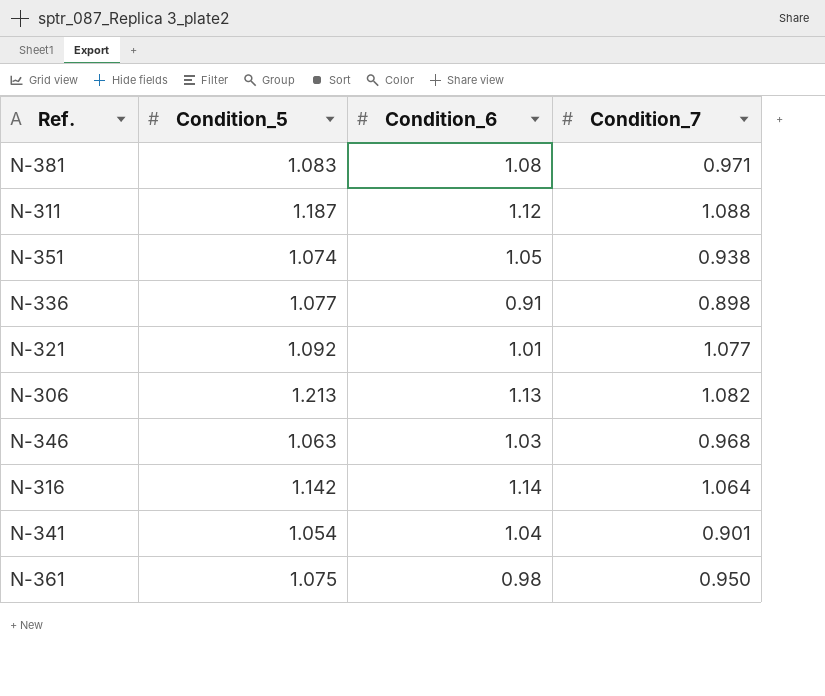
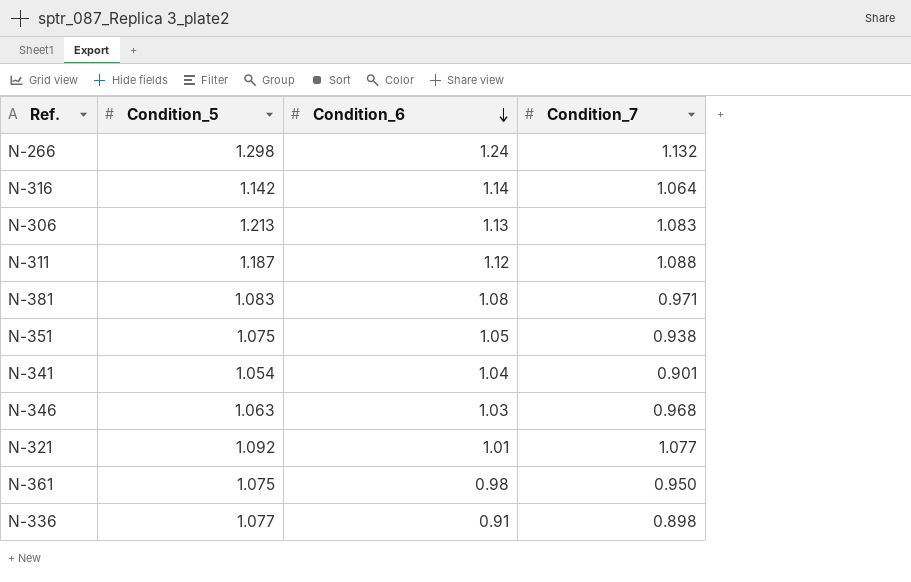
row order: none -> Condition_6 descending
row N-266: none -> 1.298 | 1.24 | 1.132
N-306 | Condition_7: 1.082 -> 1.083
N-351 | Condition_5: 1.074 -> 1.075

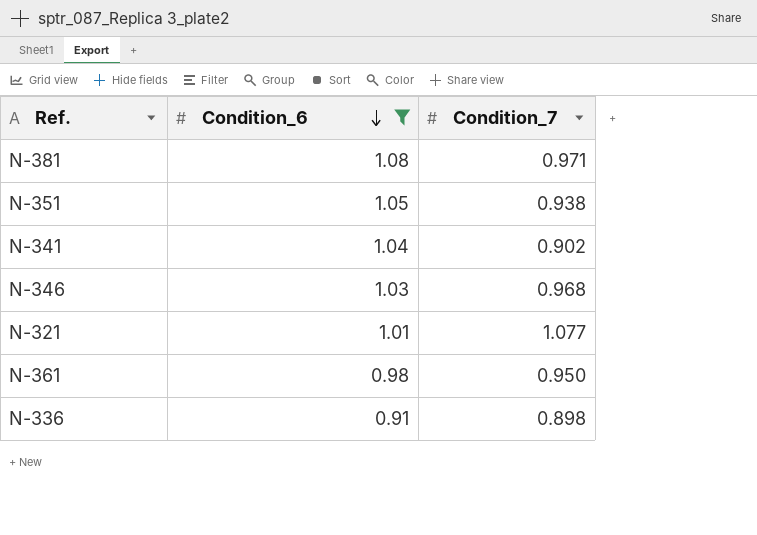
filter: none -> Condition_6 <= 1.08
column Condition_5 | position: 2 -> none
N-341 | Condition_7: 0.901 -> 0.902

